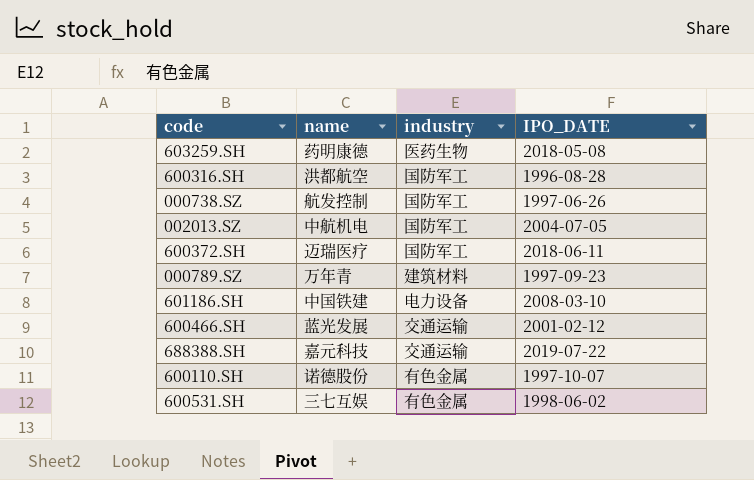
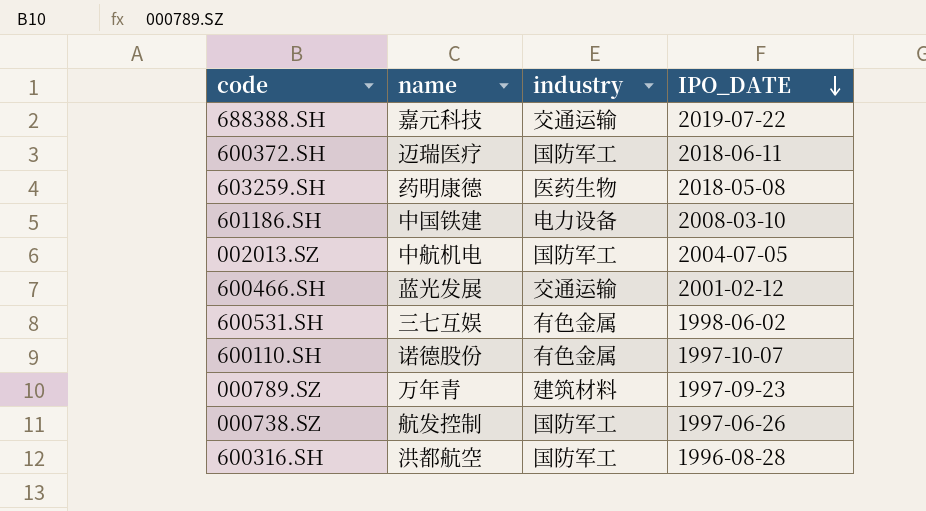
row order: none -> IPO_DATE descending

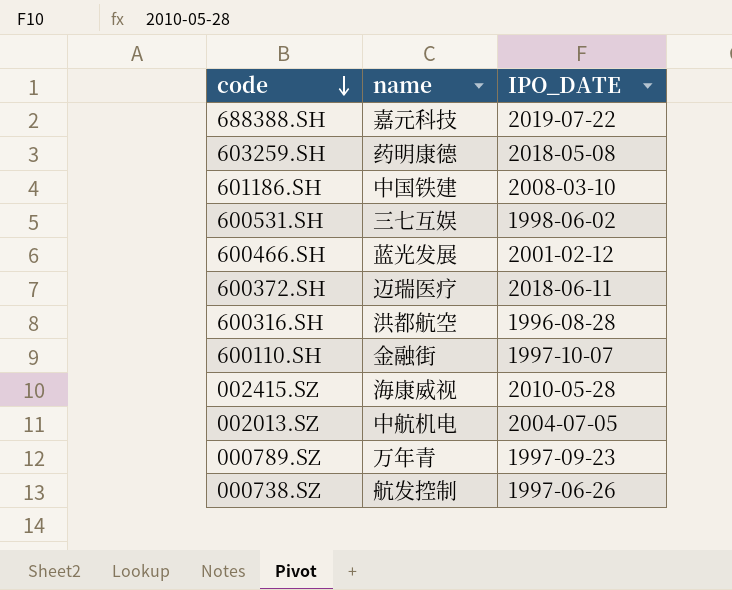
row order: IPO_DATE descending -> code descending
column industry | position: 3 -> none
600110.SH | name: 诺德股份 -> 金融街
row 002415.SZ: none -> 海康威视 | 2010-05-28

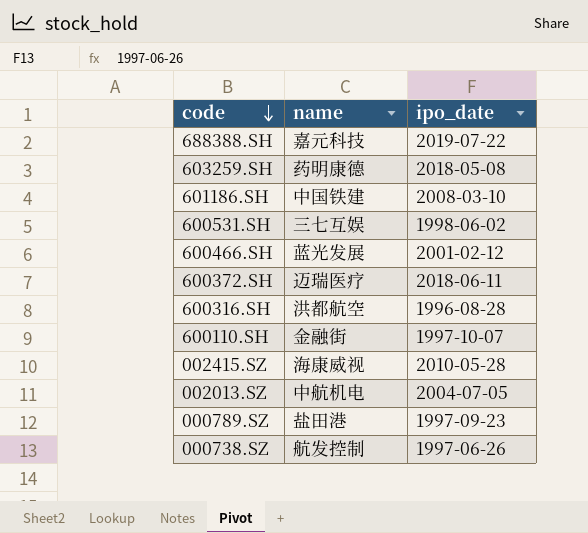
column name: IPO_DATE -> ipo_date
000789.SZ | name: 万年青 -> 盐田港

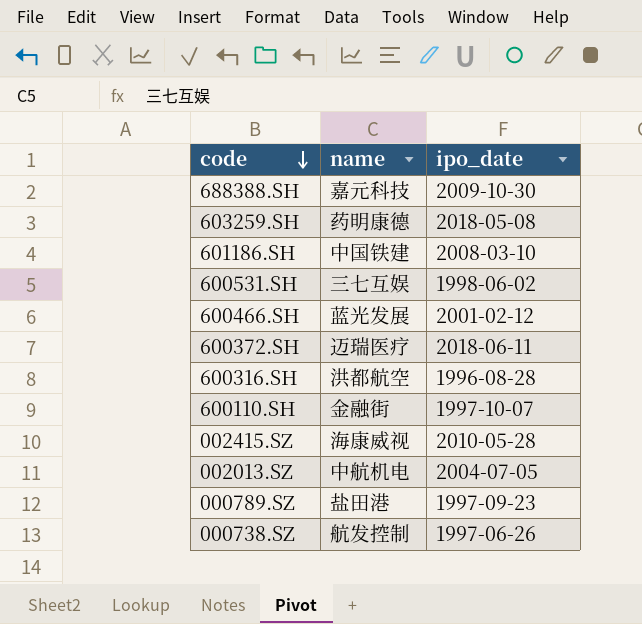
688388.SH | ipo_date: 2019-07-22 -> 2009-10-30

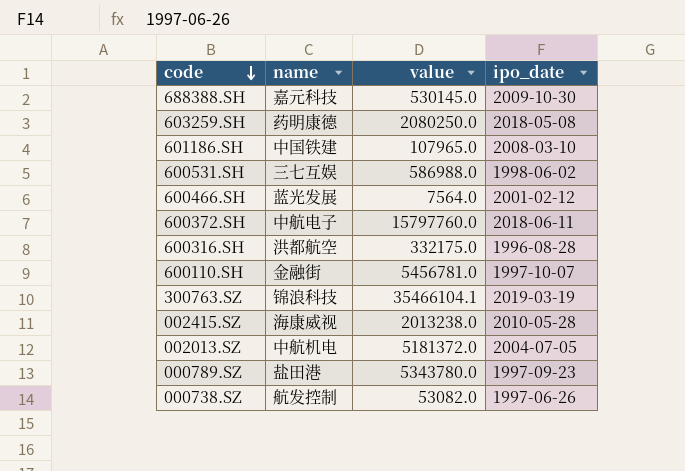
column value | position: none -> 3
600372.SH | name: 迈瑞医疗 -> 中航电子
row 300763.SZ: none -> 锦浪科技 | 35466104.1 | 2019-03-19

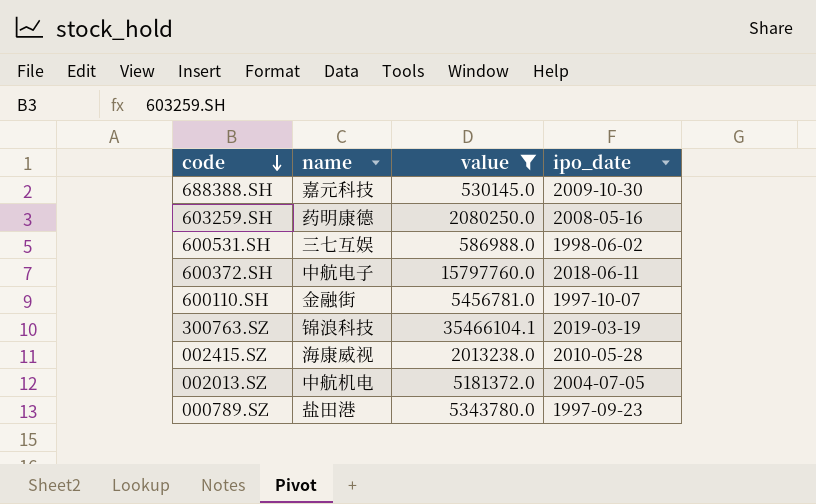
filter: none -> value >= 530145.0
603259.SH | ipo_date: 2018-05-08 -> 2008-05-16

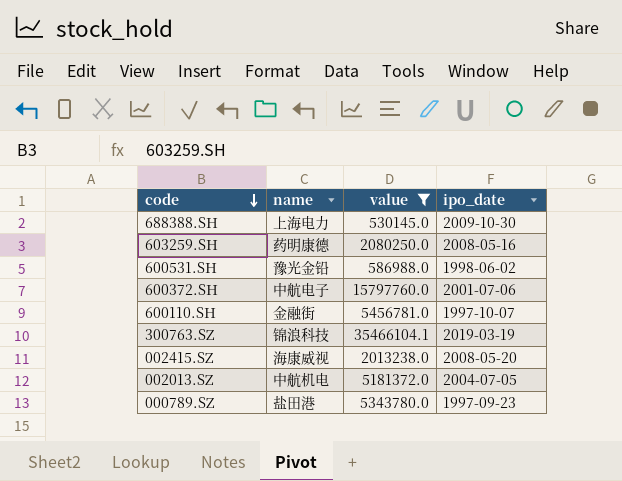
688388.SH | name: 嘉元科技 -> 上海电力
600531.SH | name: 三七互娱 -> 豫光金铅
600372.SH | ipo_date: 2018-06-11 -> 2001-07-06
002415.SZ | ipo_date: 2010-05-28 -> 2008-05-20

